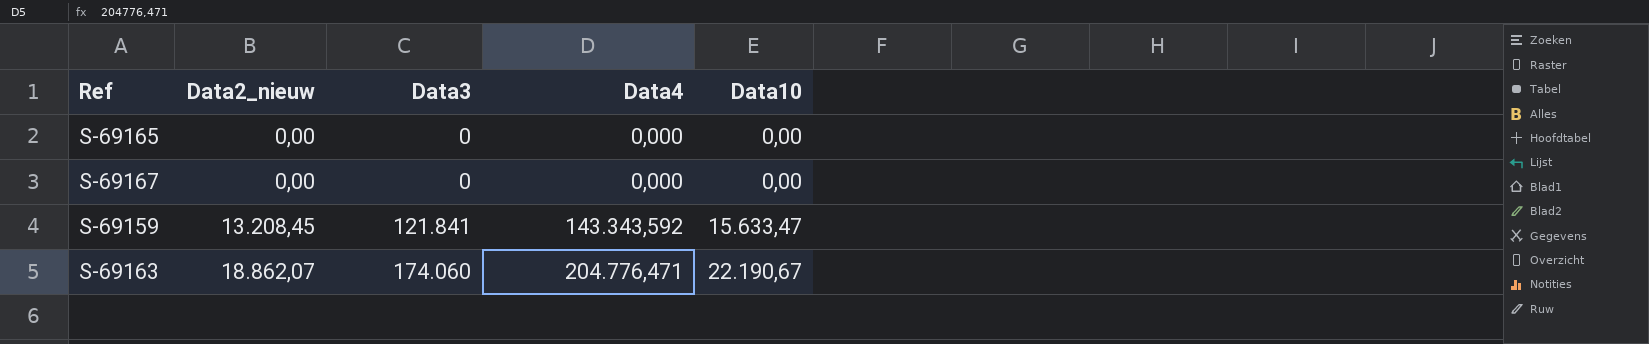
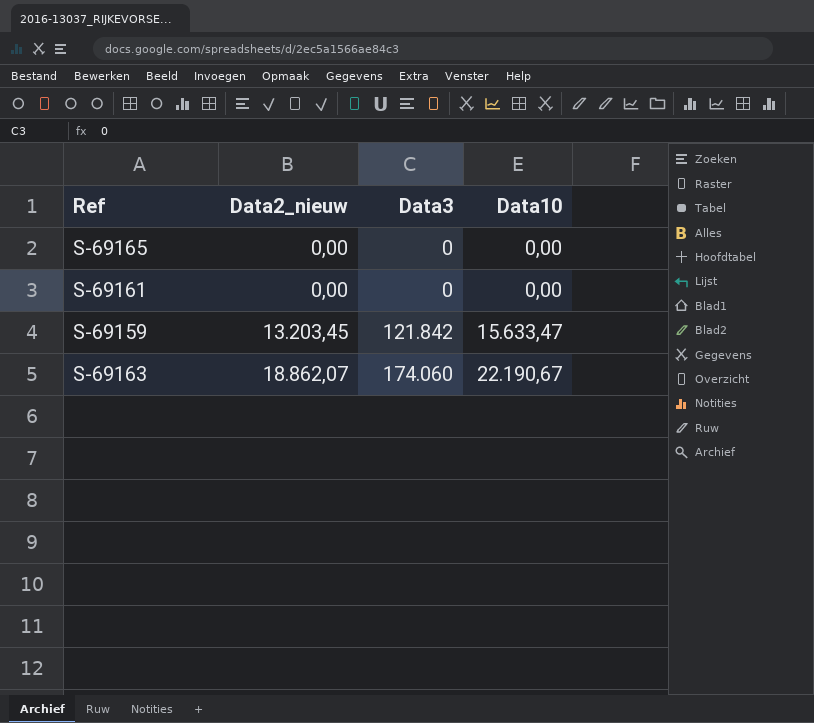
column Data4 | position: 4 -> none
row S-69167: 0,00 | 0 | 0,000 | 0,00 -> none
row S-69161: none -> 0,00 | 0 | 0,00
S-69159 | Data2_nieuw: 13.208,45 -> 13.203,45
S-69159 | Data3: 121.841 -> 121.842

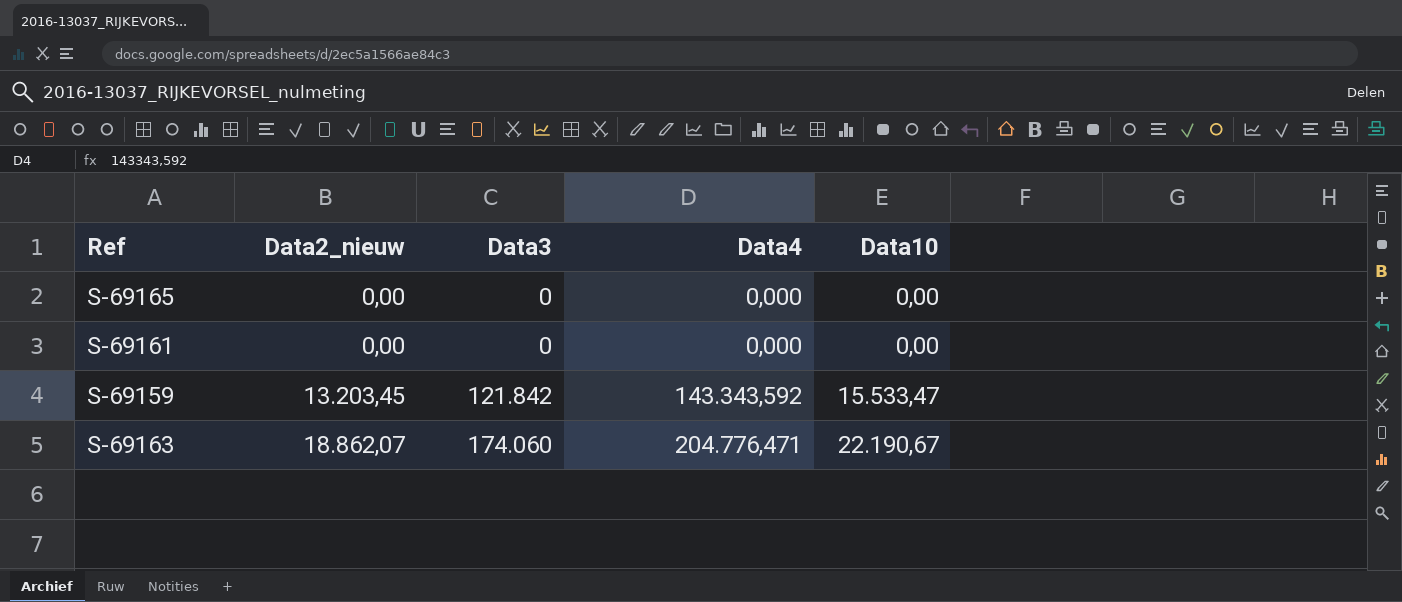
column Data4 | position: none -> 4
S-69159 | Data10: 15.633,47 -> 15.533,47

